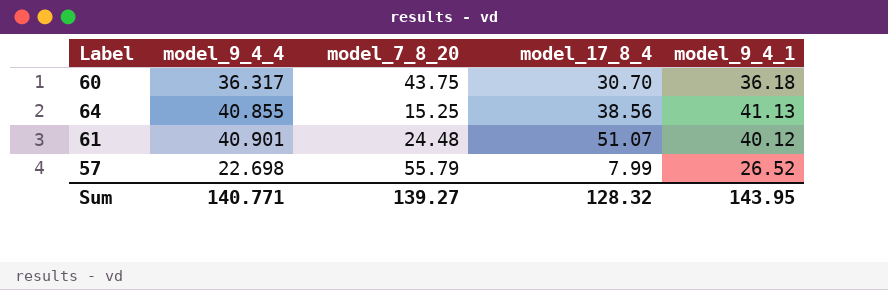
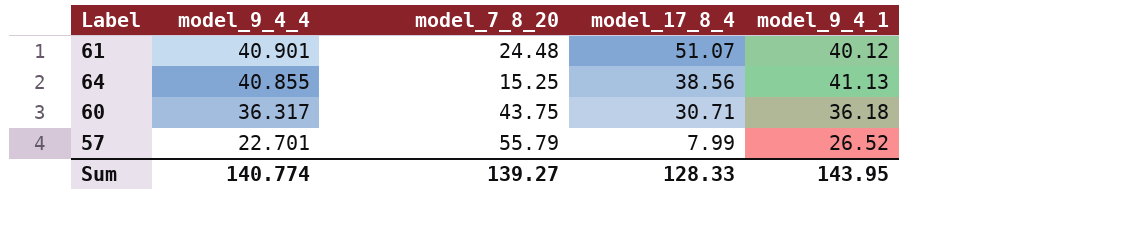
row order: none -> model_9_4_4 descending
60 | model_17_8_4: 30.70 -> 30.71
57 | model_9_4_4: 22.698 -> 22.701
Sum | model_9_4_4: 140.771 -> 140.774
Sum | model_17_8_4: 128.32 -> 128.33

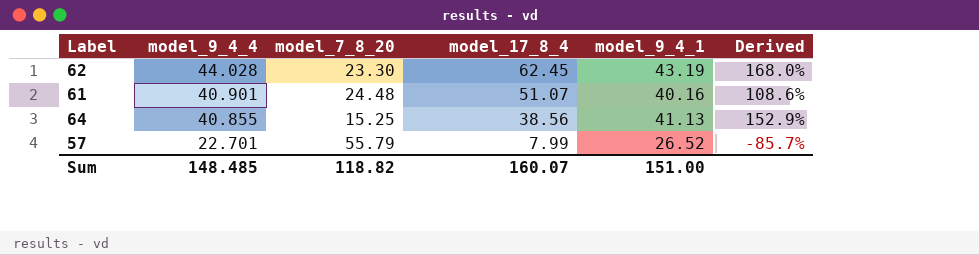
column Derived | formula: none -> ([model_17_8_4] - [model_7_8_20]) / [model_7_8_20]
row 60: 36.317 | 43.75 | 30.71 | 36.18 -> none
row 62: none -> 44.028 | 23.30 | 62.45 | 43.19 | 168.0%
61 | model_9_4_1: 40.12 -> 40.16
Sum | model_9_4_4: 140.774 -> 148.485
Sum | model_7_8_20: 139.27 -> 118.82
Sum | model_17_8_4: 128.33 -> 160.07
Sum | model_9_4_1: 143.95 -> 151.00

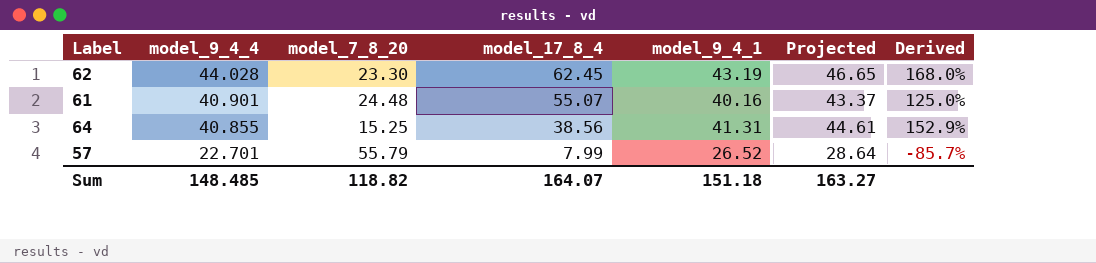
column Projected | formula: none -> [model_9_4_1] * 1.08
61 | model_17_8_4: 51.07 -> 55.07
61 | Derived: 108.6% -> 125.0%
64 | model_9_4_1: 41.13 -> 41.31
Sum | model_17_8_4: 160.07 -> 164.07
Sum | model_9_4_1: 151.00 -> 151.18

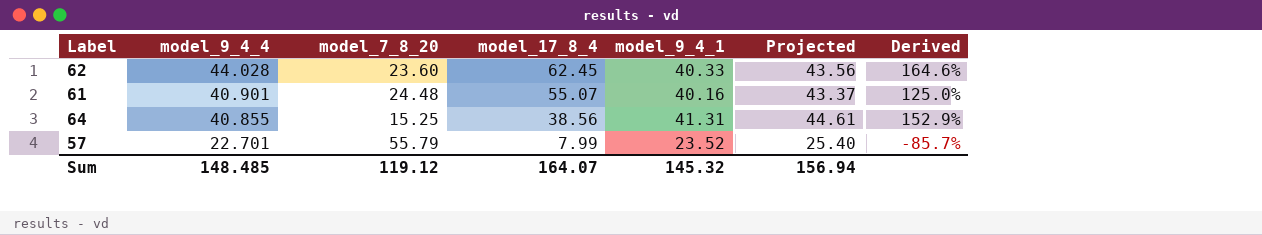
62 | model_7_8_20: 23.30 -> 23.60
62 | model_9_4_1: 43.19 -> 40.33
62 | Projected: 46.65 -> 43.56
62 | Derived: 168.0% -> 164.6%
57 | model_9_4_1: 26.52 -> 23.52
57 | Projected: 28.64 -> 25.40
Sum | model_7_8_20: 118.82 -> 119.12
Sum | model_9_4_1: 151.18 -> 145.32
Sum | Projected: 163.27 -> 156.94

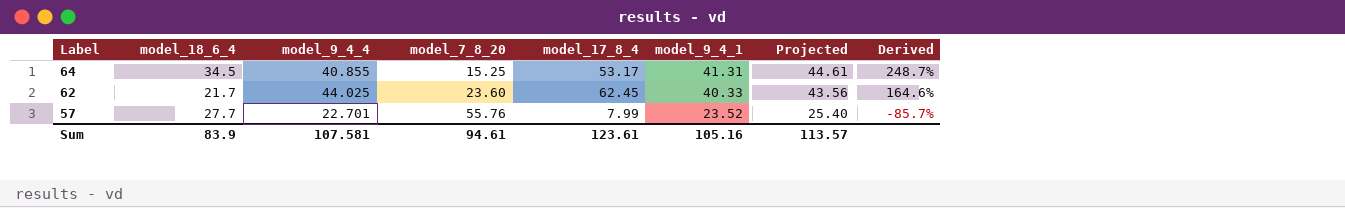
row order: model_9_4_4 descending -> Label descending
column model_18_6_4 | position: none -> 2
row 61: 40.901 | 24.48 | 55.07 | 40.16 | 43.37 | 125.0% -> none
64 | model_17_8_4: 38.56 -> 53.17
64 | Derived: 152.9% -> 248.7%
62 | model_9_4_4: 44.028 -> 44.025
57 | model_7_8_20: 55.79 -> 55.76
Sum | model_9_4_4: 148.485 -> 107.581
Sum | model_7_8_20: 119.12 -> 94.61
Sum | model_17_8_4: 164.07 -> 123.61
Sum | model_9_4_1: 145.32 -> 105.16
Sum | Projected: 156.94 -> 113.57

